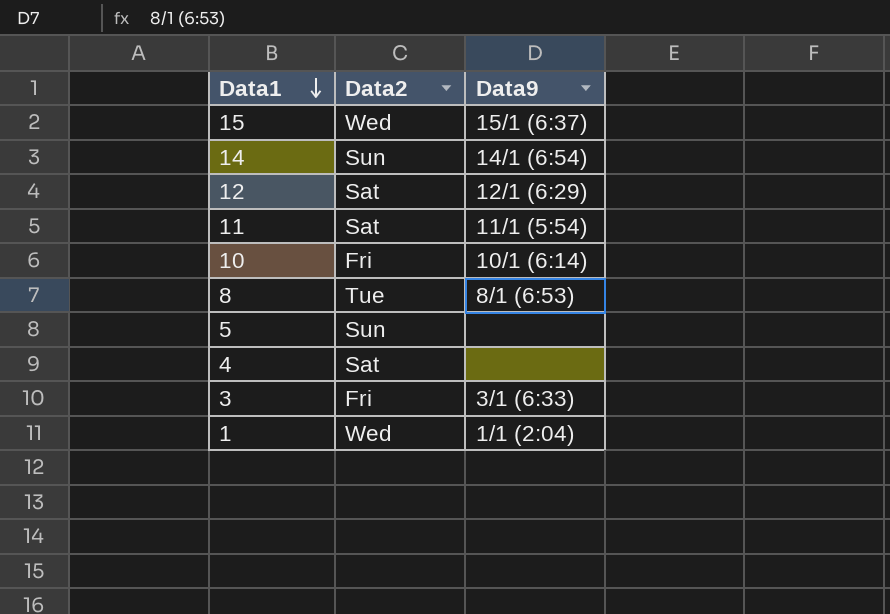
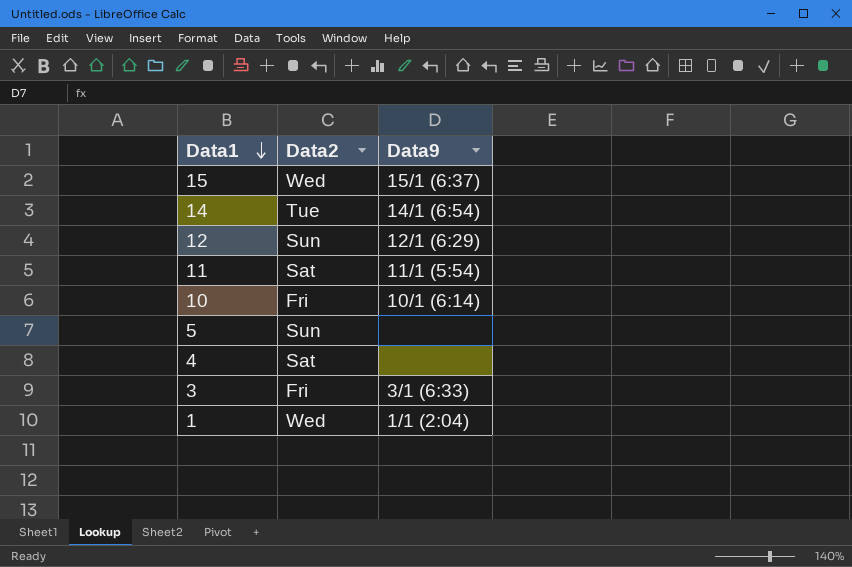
row 8: Tue | 8/1 (6:53) -> none
14 | Data2: Sun -> Tue
12 | Data2: Sat -> Sun

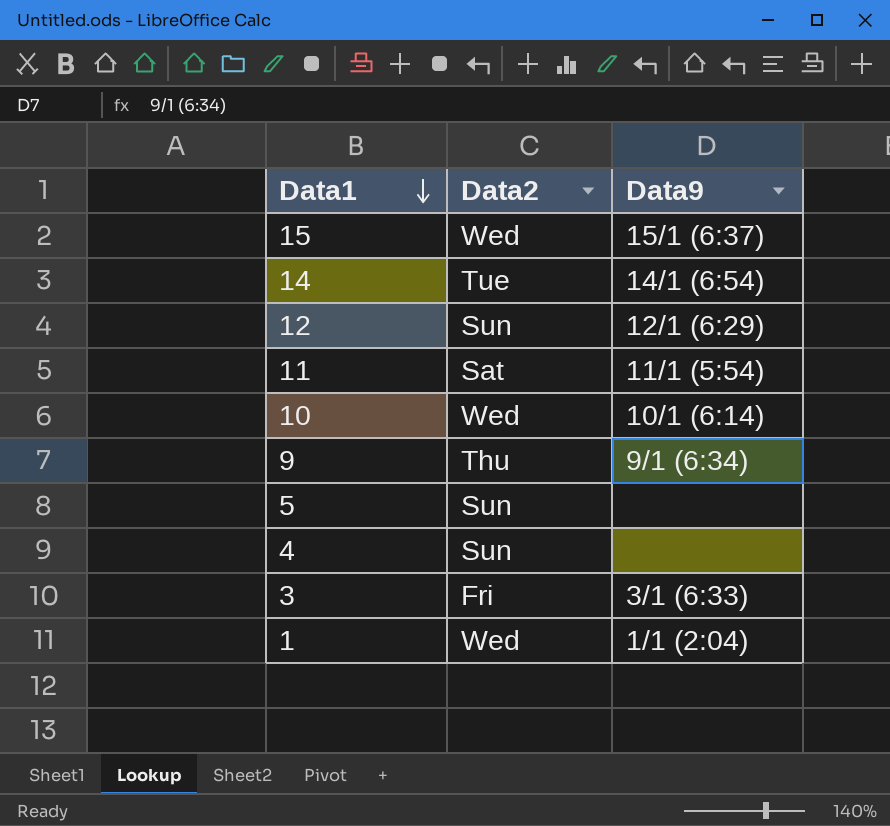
10 | Data2: Fri -> Wed
row 9: none -> Thu | 9/1 (6:34)
4 | Data2: Sat -> Sun

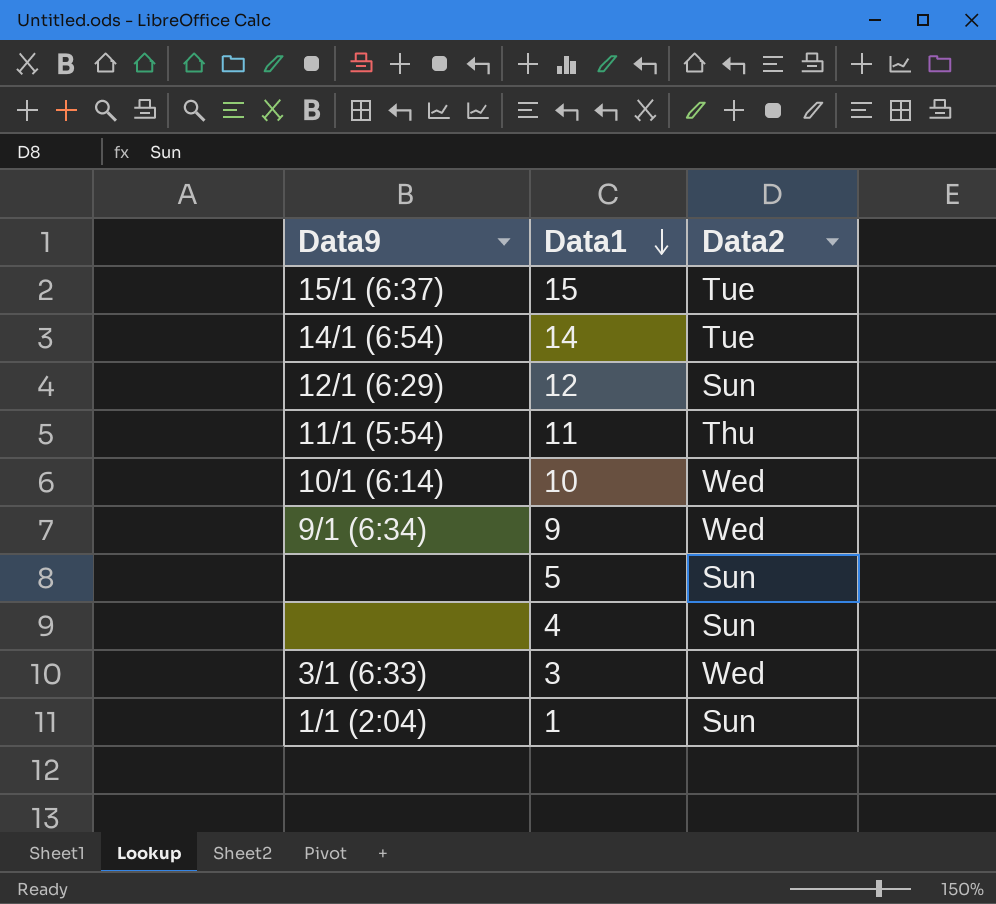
column Data9 | position: 3 -> 1
15 | Data2: Wed -> Tue
11 | Data2: Sat -> Thu
9 | Data2: Thu -> Wed
3 | Data2: Fri -> Wed
1 | Data2: Wed -> Sun

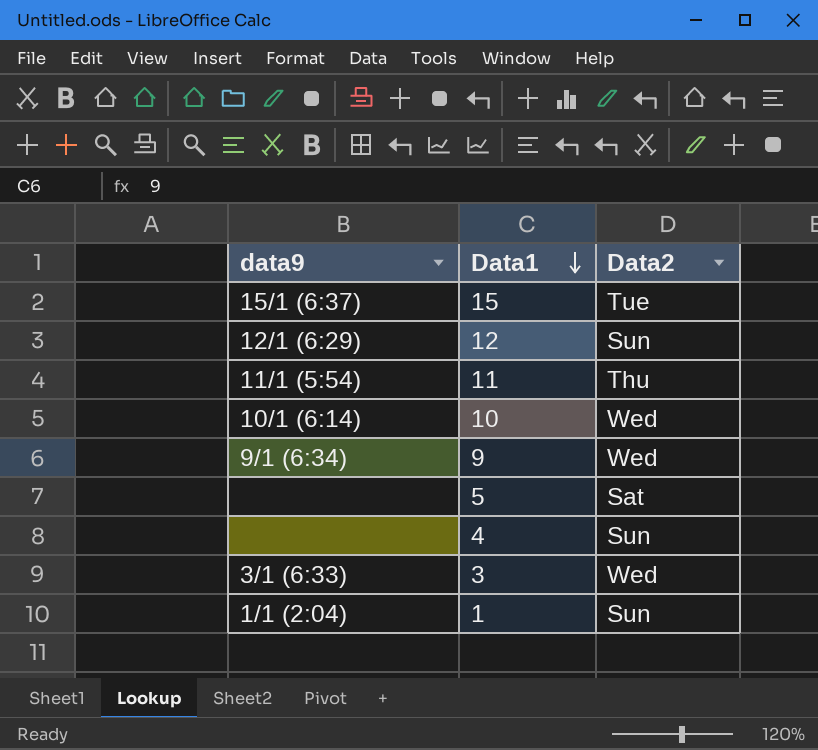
column name: Data9 -> data9
row 14: 14/1 (6:54) | Tue -> none
5 | Data2: Sun -> Sat

